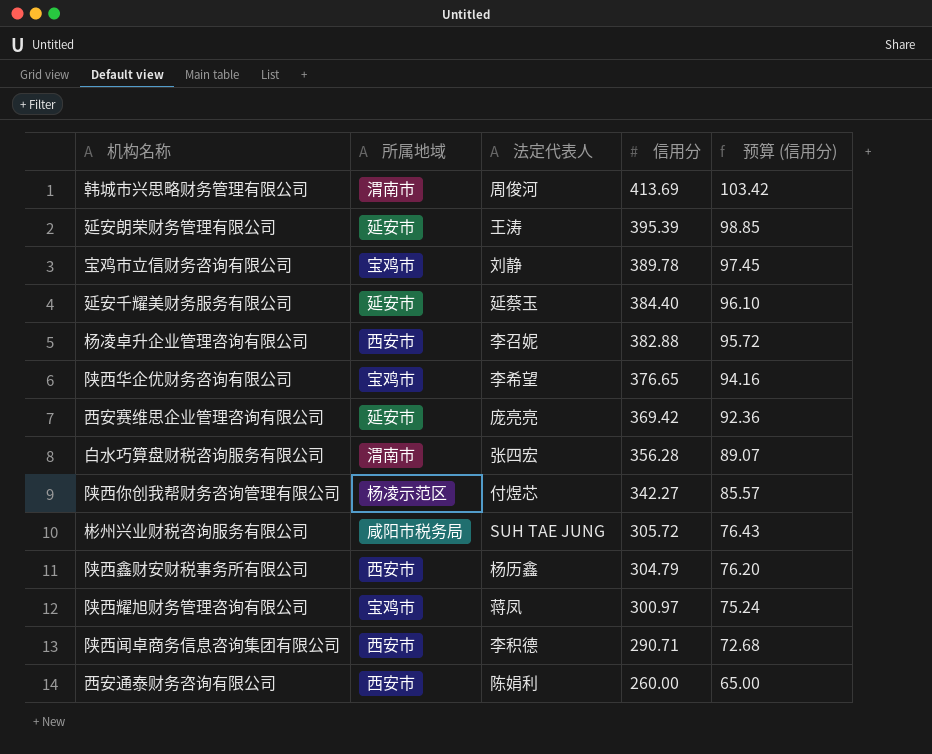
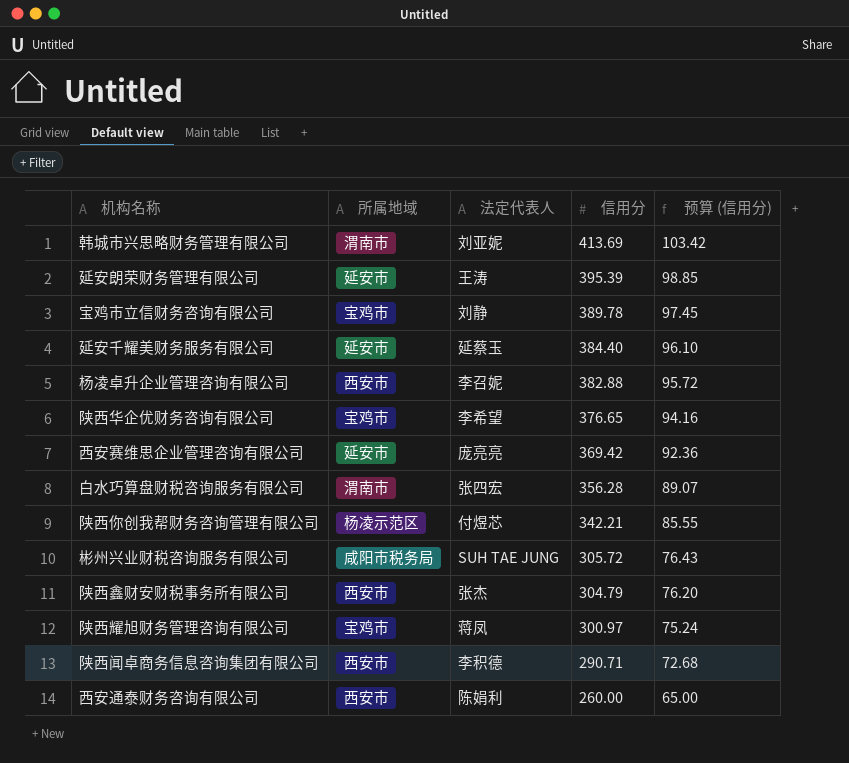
韩城市兴思略财务管理有限公司 | 法定代表人: 周俊河 -> 刘亚妮
陕西你创我帮财务咨询管理有限公司 | 信用分: 342.27 -> 342.21
陕西你创我帮财务咨询管理有限公司 | 预算 (信用分): 85.57 -> 85.55
陕西鑫财安财税事务所有限公司 | 法定代表人: 杨历鑫 -> 张杰

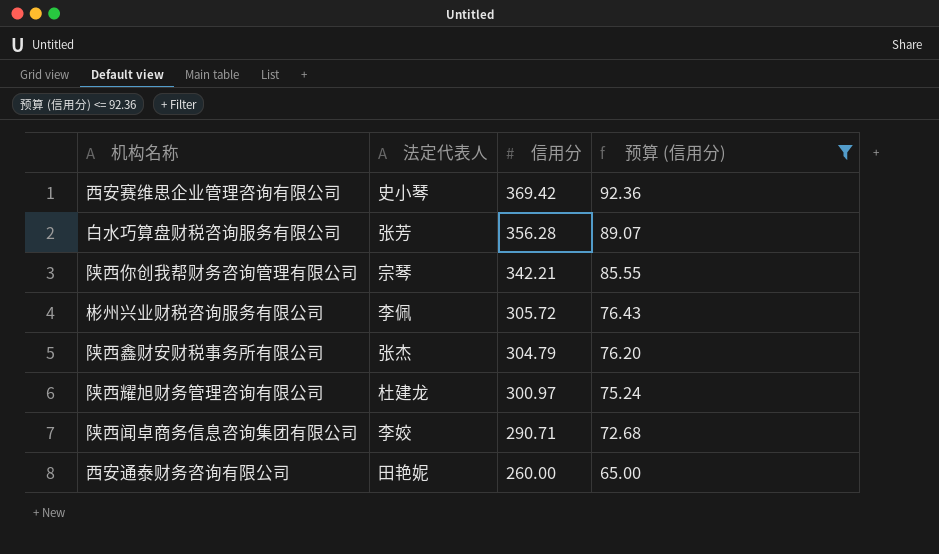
filter: none -> 预算 (信用分) <= 92.36
column 所属地域 | position: 2 -> none
西安赛维思企业管理咨询有限公司 | 法定代表人: 庞亮亮 -> 史小琴
白水巧算盘财税咨询服务有限公司 | 法定代表人: 张四宏 -> 张芳
陕西你创我帮财务咨询管理有限公司 | 法定代表人: 付煜芯 -> 宗琴
彬州兴业财税咨询服务有限公司 | 法定代表人: SUH TAE JUNG -> 李佩
陕西耀旭财务管理咨询有限公司 | 法定代表人: 蒋凤 -> 杜建龙
陕西闻卓商务信息咨询集团有限公司 | 法定代表人: 李积德 -> 李姣
西安通泰财务咨询有限公司 | 法定代表人: 陈娟利 -> 田艳妮

